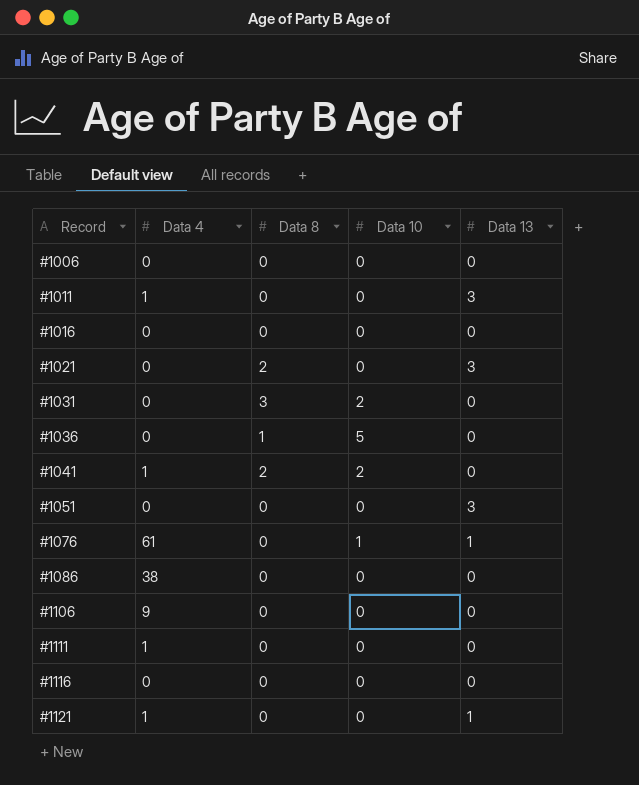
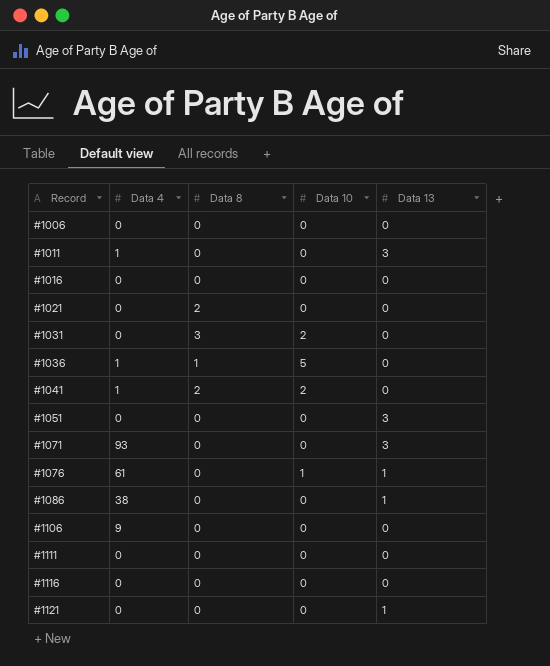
#1021 | Data 13: 3 -> 0
#1036 | Data 4: 0 -> 1
row #1071: none -> 93 | 0 | 0 | 3
#1086 | Data 13: 0 -> 1
#1111 | Data 4: 1 -> 0
#1121 | Data 4: 1 -> 0

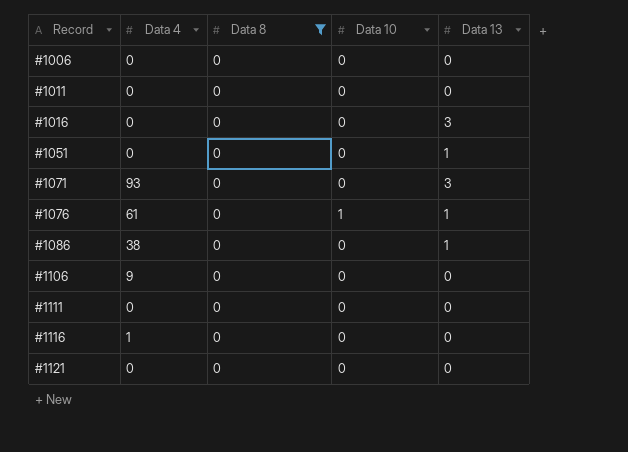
filter: none -> Data 8 = 0
#1011 | Data 4: 1 -> 0
#1011 | Data 13: 3 -> 0
#1016 | Data 13: 0 -> 3
#1051 | Data 13: 3 -> 1
#1116 | Data 4: 0 -> 1
#1121 | Data 13: 1 -> 0

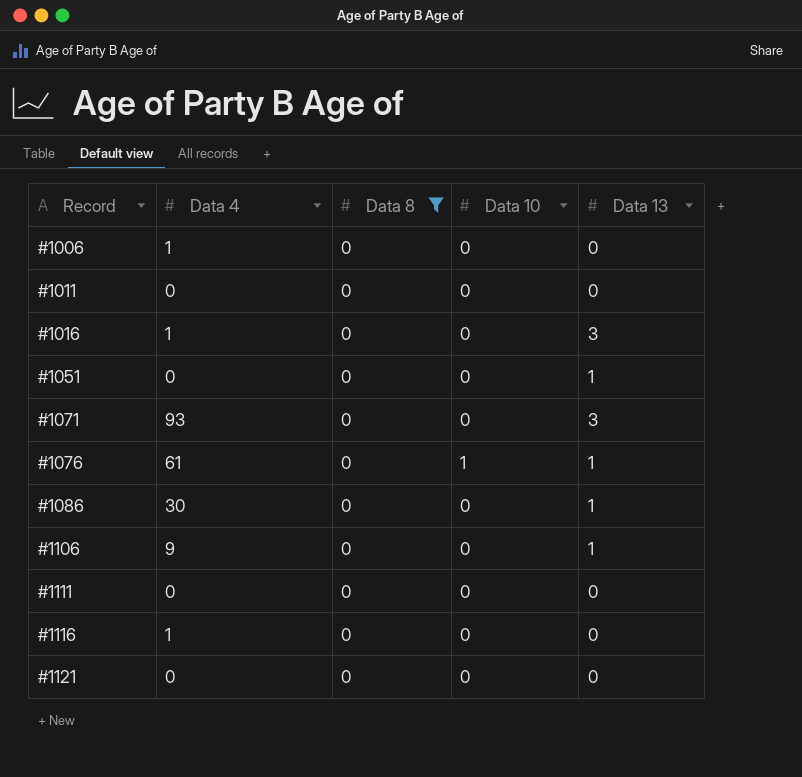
#1006 | Data 4: 0 -> 1
#1016 | Data 4: 0 -> 1
#1086 | Data 4: 38 -> 30
#1106 | Data 13: 0 -> 1

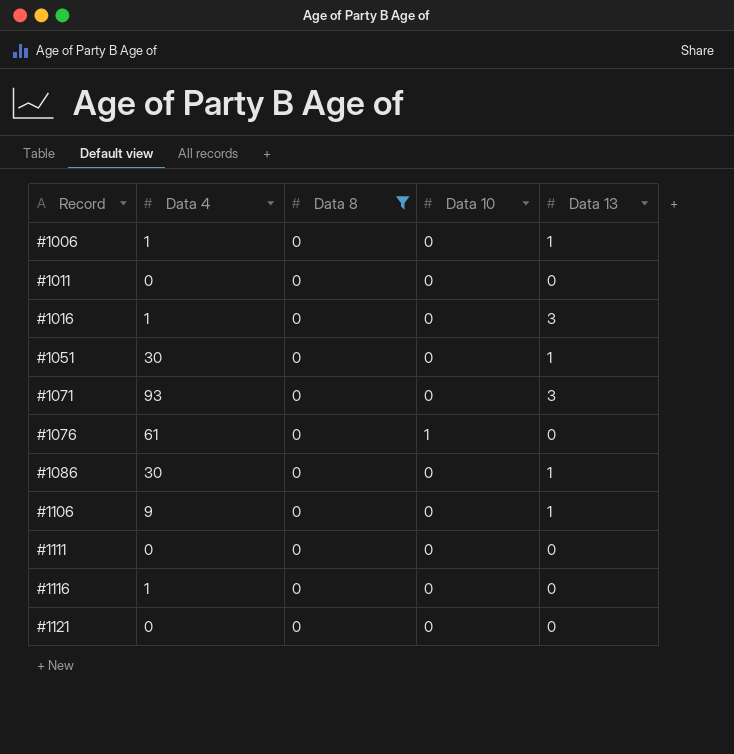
#1006 | Data 13: 0 -> 1
#1051 | Data 4: 0 -> 30
#1076 | Data 13: 1 -> 0

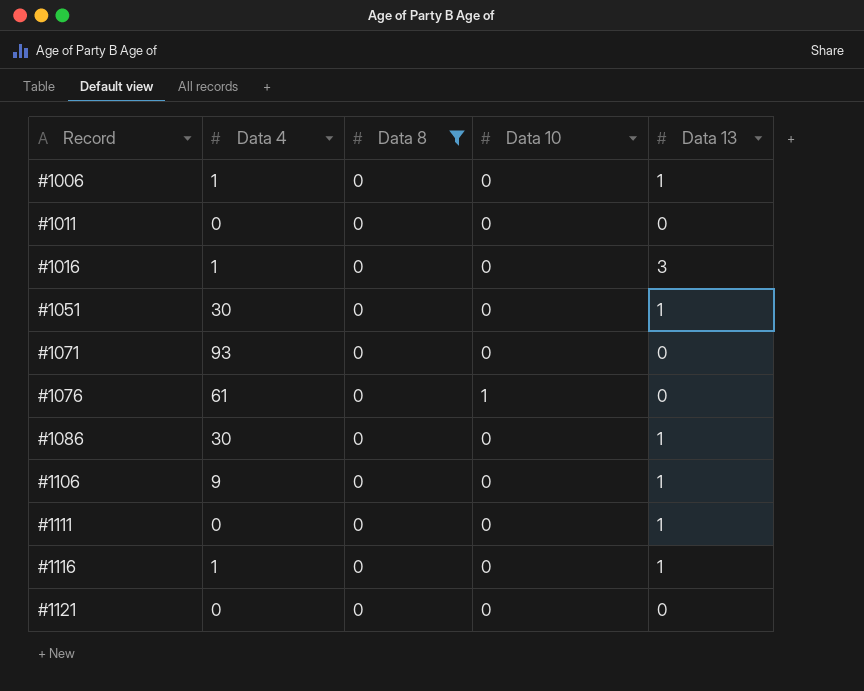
#1071 | Data 13: 3 -> 0
#1111 | Data 13: 0 -> 1
#1116 | Data 13: 0 -> 1

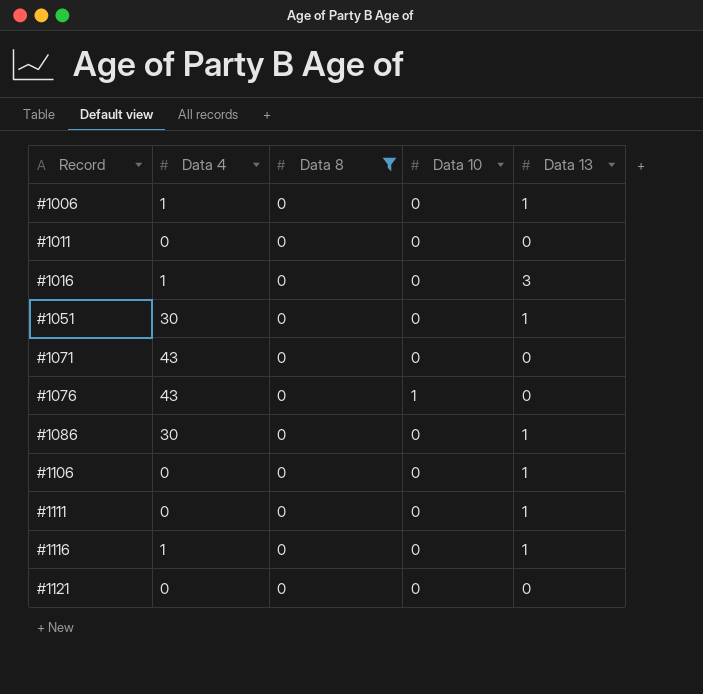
#1071 | Data 4: 93 -> 43
#1076 | Data 4: 61 -> 43
#1106 | Data 4: 9 -> 0

